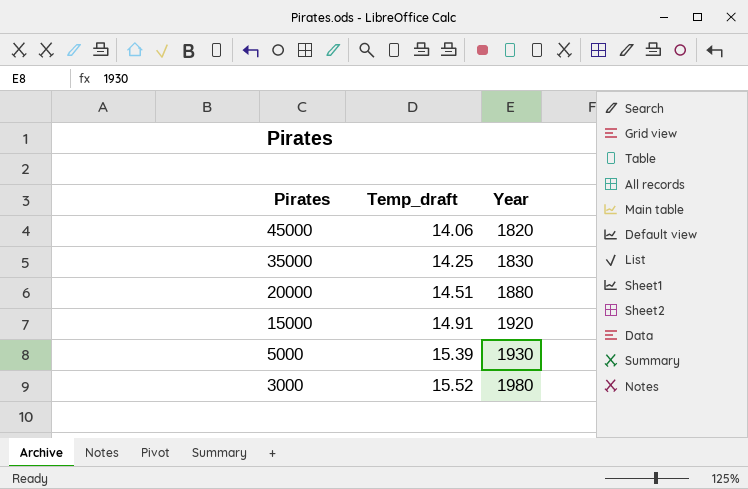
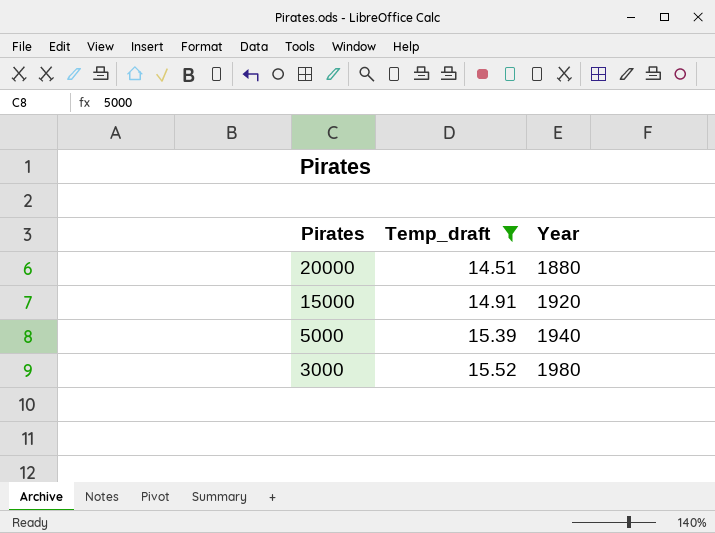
filter: none -> Temp_draft >= 14.51
5000 | Year: 1930 -> 1940

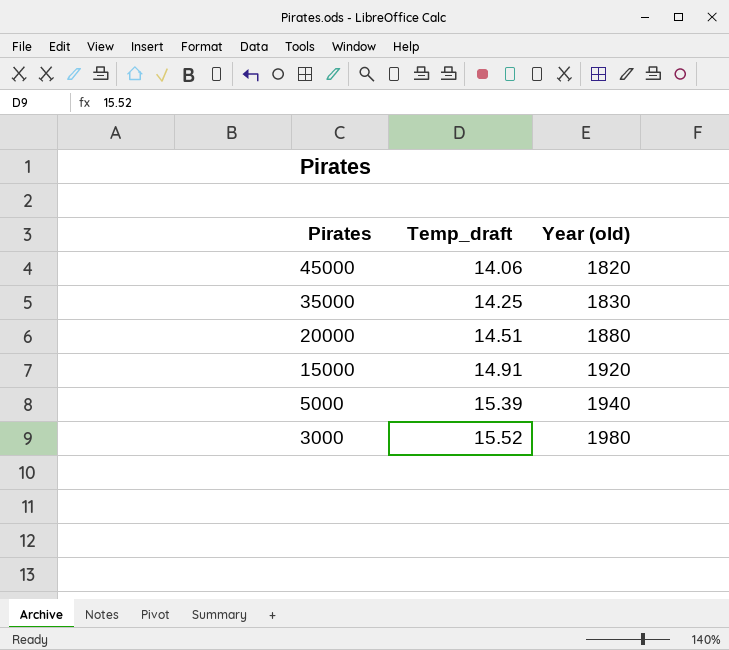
filter: Temp_draft >= 14.51 -> none
column name: Year -> Year (old)

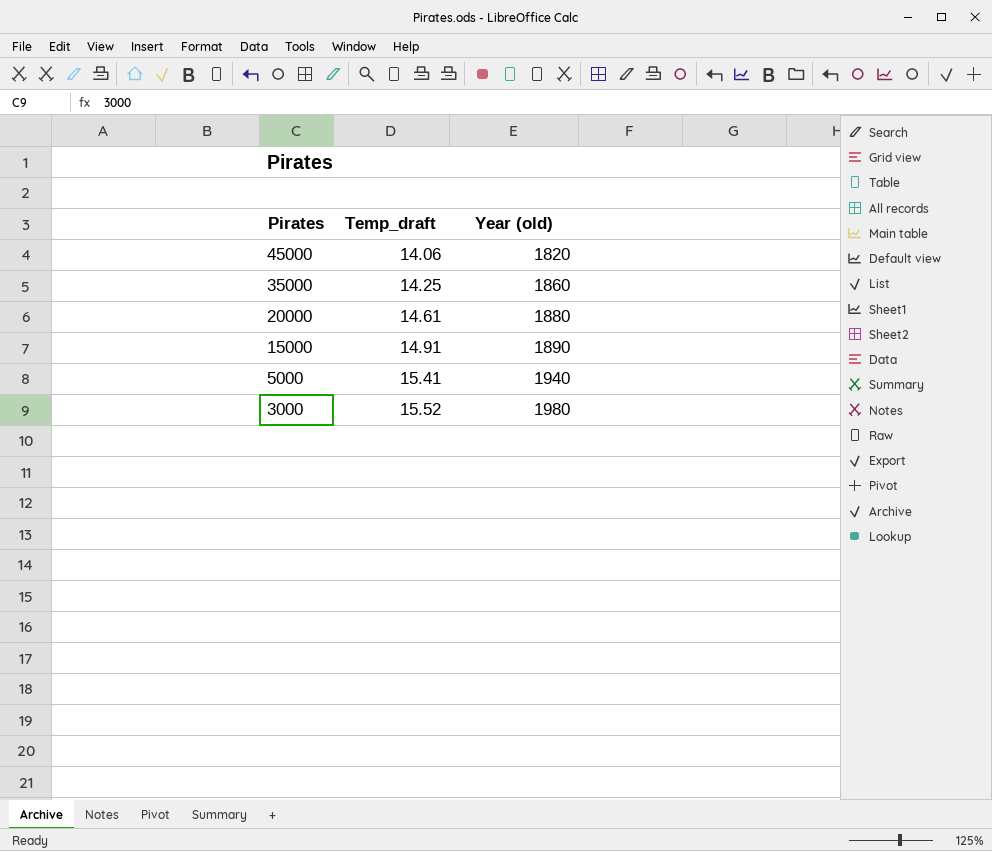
35000 | Year (old): 1830 -> 1860
20000 | Temp_draft: 14.51 -> 14.61
15000 | Year (old): 1920 -> 1890
5000 | Temp_draft: 15.39 -> 15.41

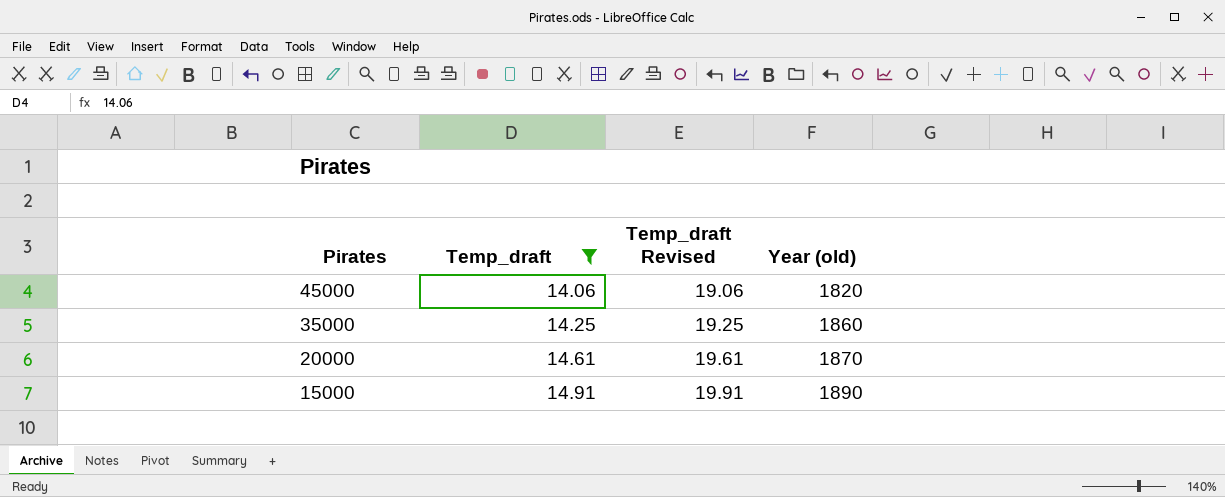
filter: none -> Temp_draft <= 14.91
column Temp_draft Revised | formula: none -> [Temp_draft] + 5
20000 | Year (old): 1880 -> 1870

